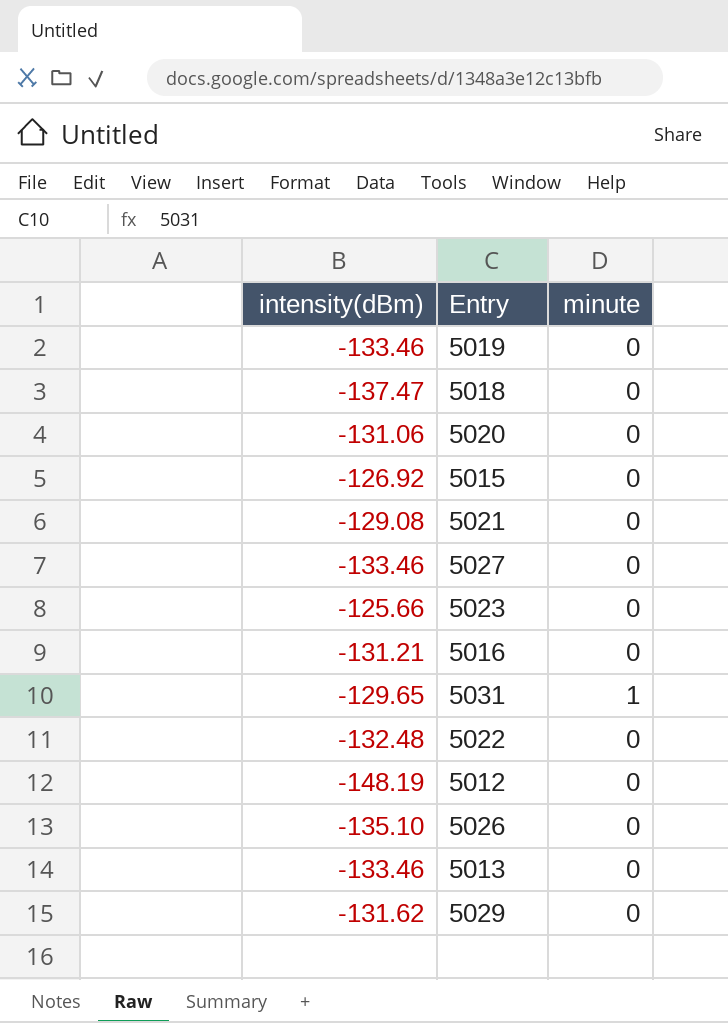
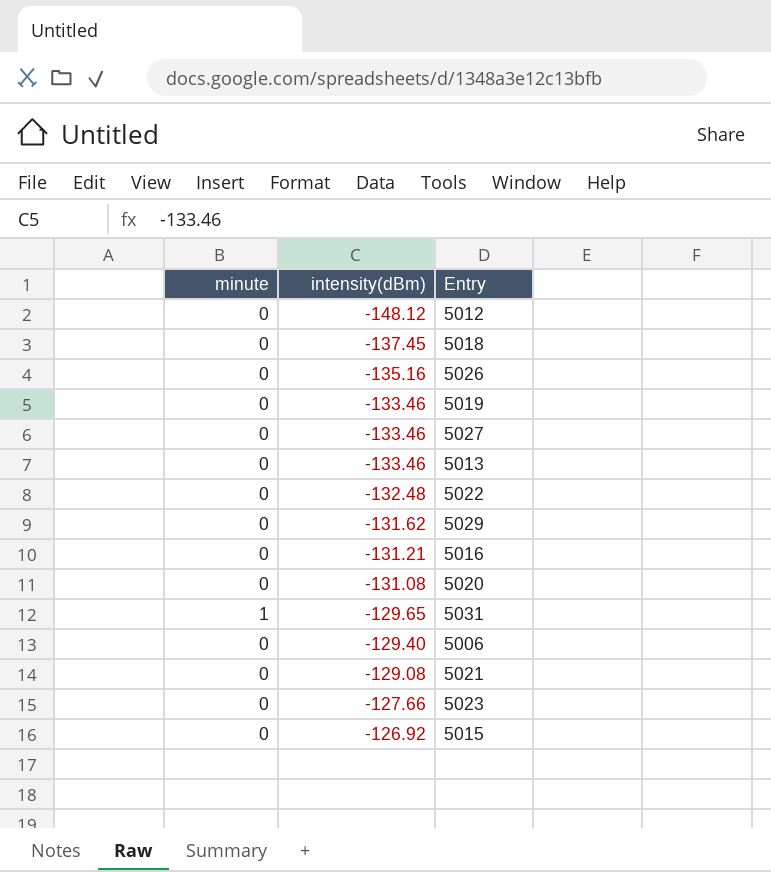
row order: none -> intensity(dBm) ascending
column minute | position: 3 -> 1
5012 | intensity(dBm): -148.19 -> -148.12
5018 | intensity(dBm): -137.47 -> -137.45
5026 | intensity(dBm): -135.10 -> -135.16
5020 | intensity(dBm): -131.06 -> -131.08
row 5006: none -> 0 | -129.40
5023 | intensity(dBm): -125.66 -> -127.66

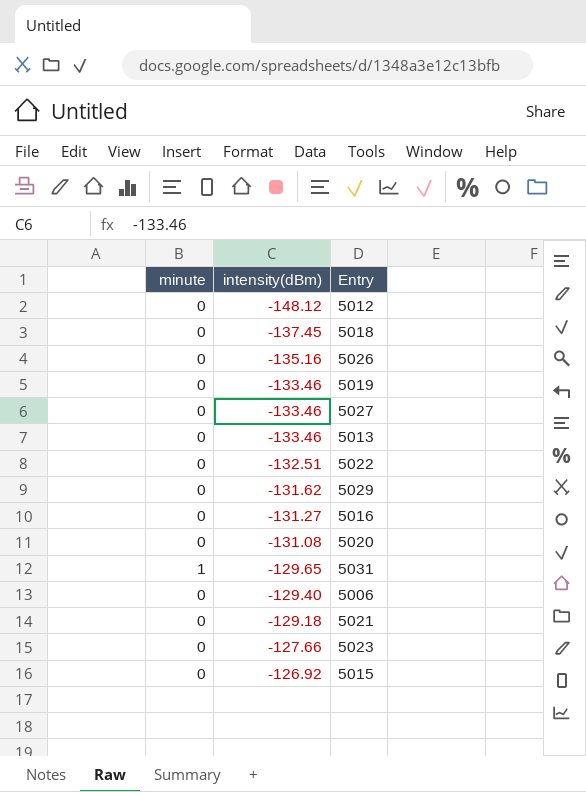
5022 | intensity(dBm): -132.48 -> -132.51
5016 | intensity(dBm): -131.21 -> -131.27
5021 | intensity(dBm): -129.08 -> -129.18

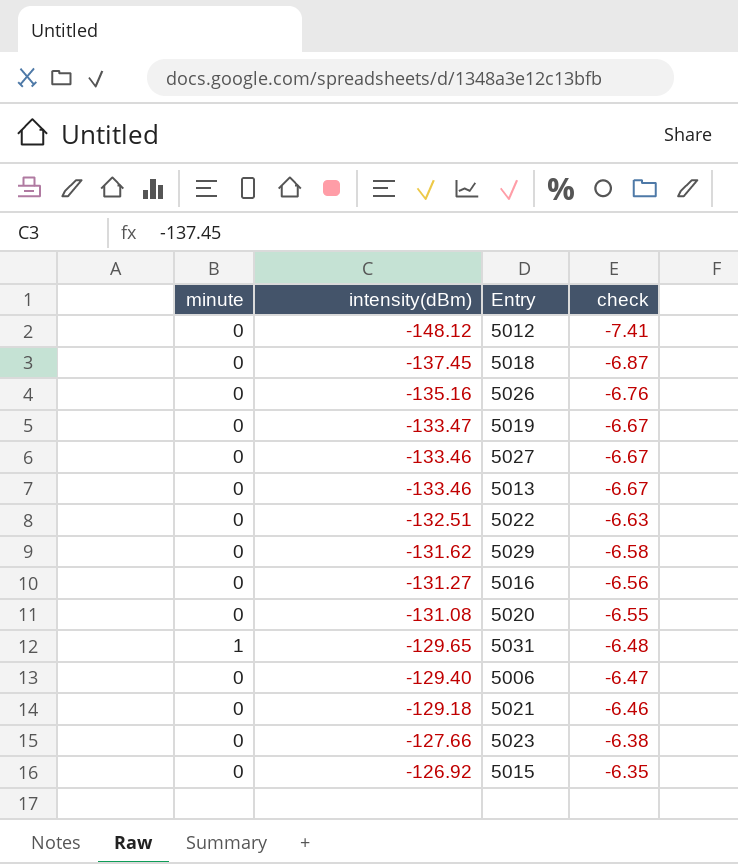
column check | formula: none -> [intensity(dBm)] * 0.05
5019 | intensity(dBm): -133.46 -> -133.47

